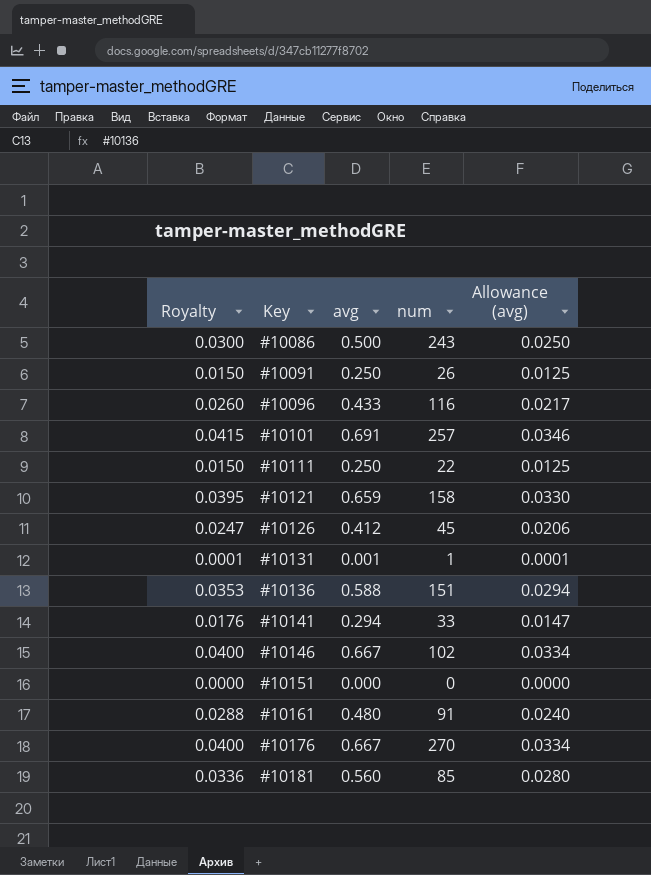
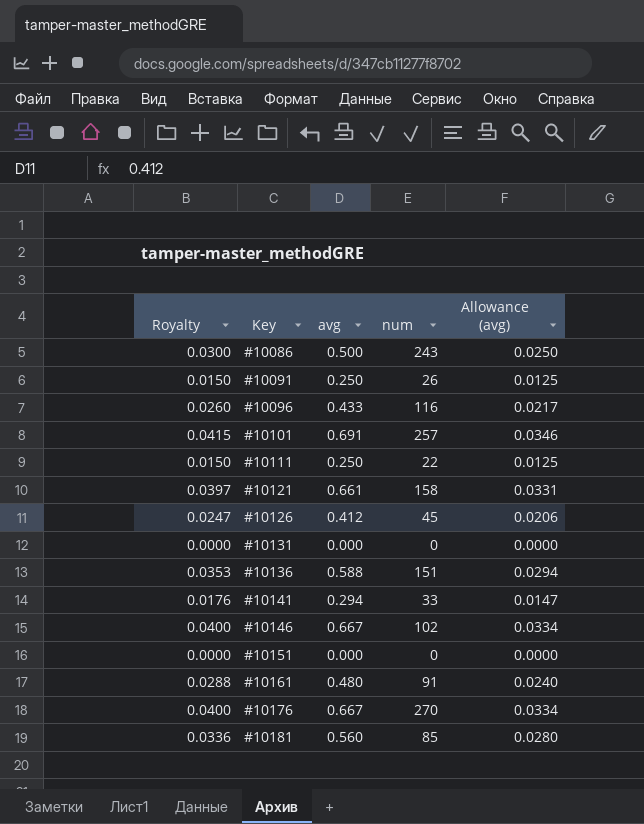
#10121 | Royalty: 0.0395 -> 0.0397
#10121 | avg: 0.659 -> 0.661
#10121 | Allowance (avg): 0.0330 -> 0.0331
#10131 | Royalty: 0.0001 -> 0.0000
#10131 | avg: 0.001 -> 0.000
#10131 | num: 1 -> 0
#10131 | Allowance (avg): 0.0001 -> 0.0000

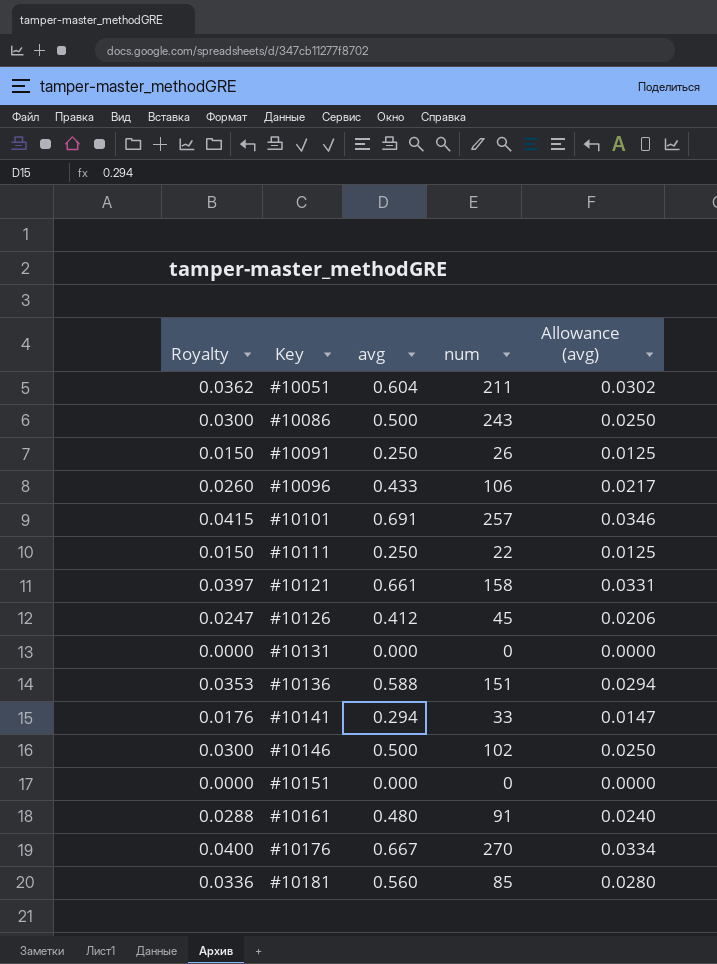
row #10051: none -> 0.0362 | 0.604 | 211 | 0.0302
#10096 | num: 116 -> 106
#10146 | Royalty: 0.0400 -> 0.0300
#10146 | avg: 0.667 -> 0.500
#10146 | Allowance (avg): 0.0334 -> 0.0250

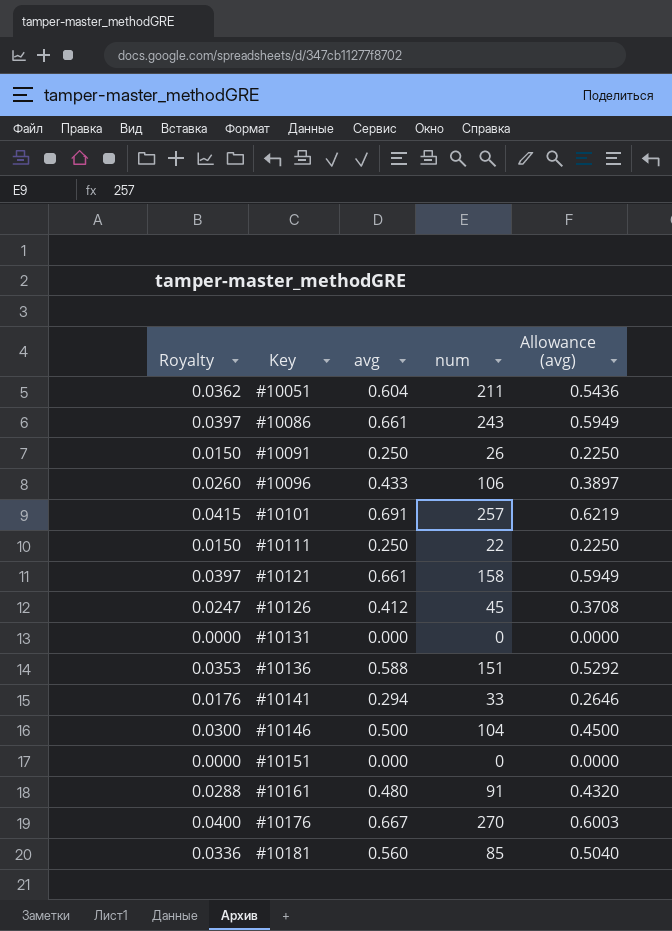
column Allowance (avg) | formula: [avg] * 0.05 -> [avg] * 0.9
#10086 | Royalty: 0.0300 -> 0.0397
#10086 | avg: 0.500 -> 0.661
#10146 | num: 102 -> 104

